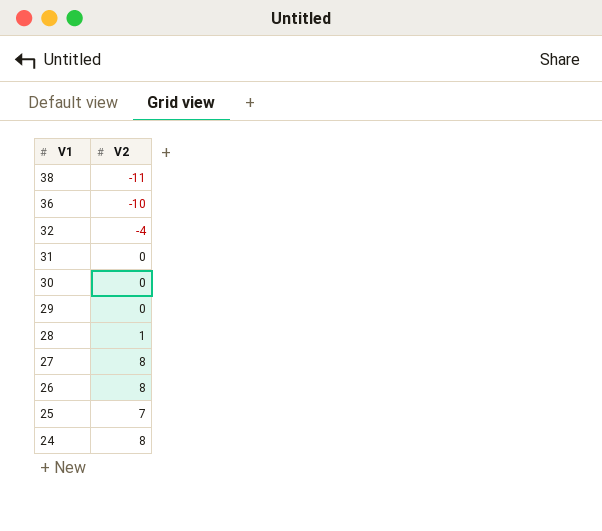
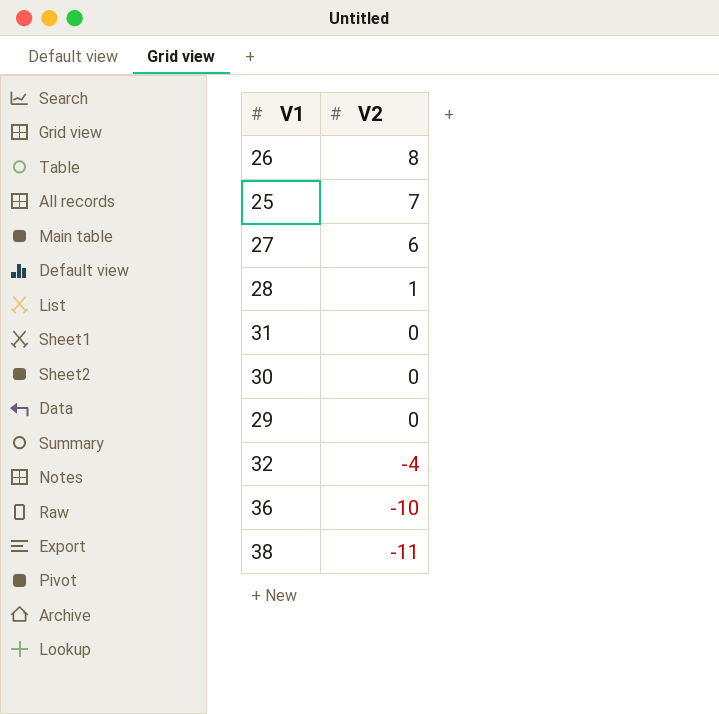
row order: V1 descending -> V2 descending
row 24: 8 -> none
27 | V2: 8 -> 6

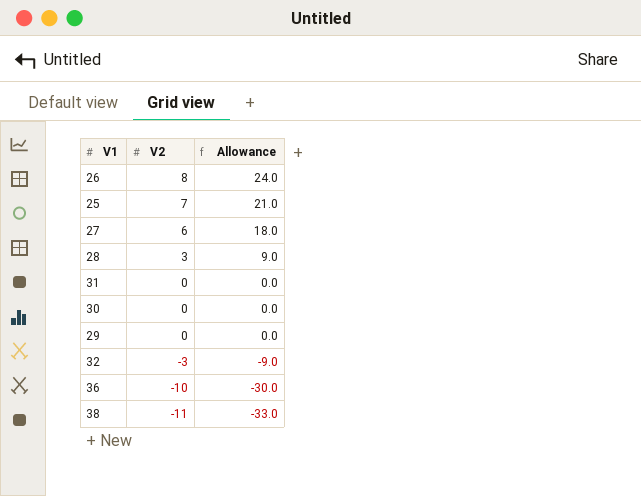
column Allowance | formula: none -> [V2] * 3
28 | V2: 1 -> 3
32 | V2: -4 -> -3

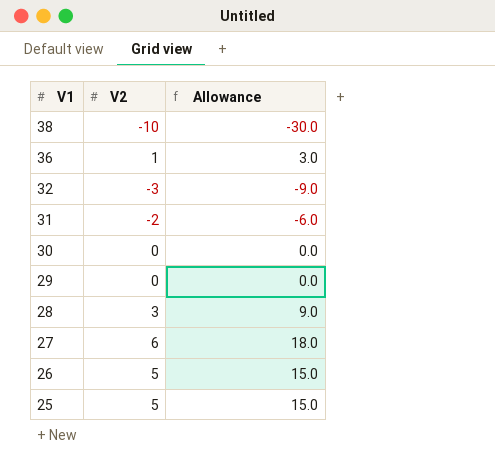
row order: V2 descending -> V1 descending
38 | V2: -11 -> -10
38 | Allowance: -33.0 -> -30.0
36 | V2: -10 -> 1
36 | Allowance: -30.0 -> 3.0
31 | V2: 0 -> -2
31 | Allowance: 0.0 -> -6.0
26 | V2: 8 -> 5
26 | Allowance: 24.0 -> 15.0
25 | V2: 7 -> 5
25 | Allowance: 21.0 -> 15.0

